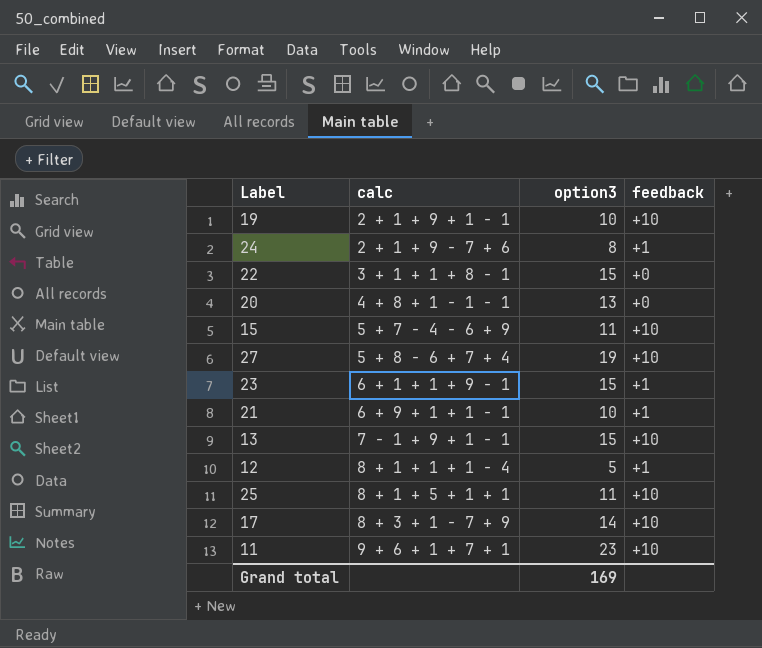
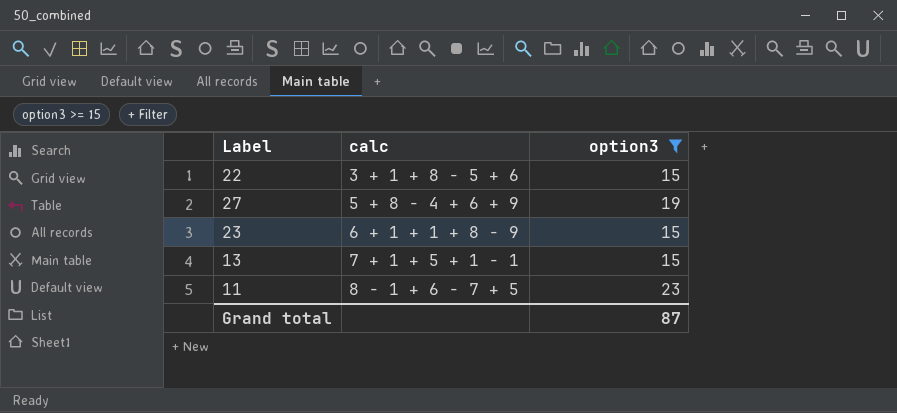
filter: none -> option3 >= 15
column feedback | position: 4 -> none
22 | calc: 3 + 1 + 1 + 8 - 1 -> 3 + 1 + 8 - 5 + 6
27 | calc: 5 + 8 - 6 + 7 + 4 -> 5 + 8 - 4 + 6 + 9
23 | calc: 6 + 1 + 1 + 9 - 1 -> 6 + 1 + 1 + 8 - 9
13 | calc: 7 - 1 + 9 + 1 - 1 -> 7 + 1 + 5 + 1 - 1
11 | calc: 9 + 6 + 1 + 7 + 1 -> 8 - 1 + 6 - 7 + 5
Grand total | option3: 169 -> 87

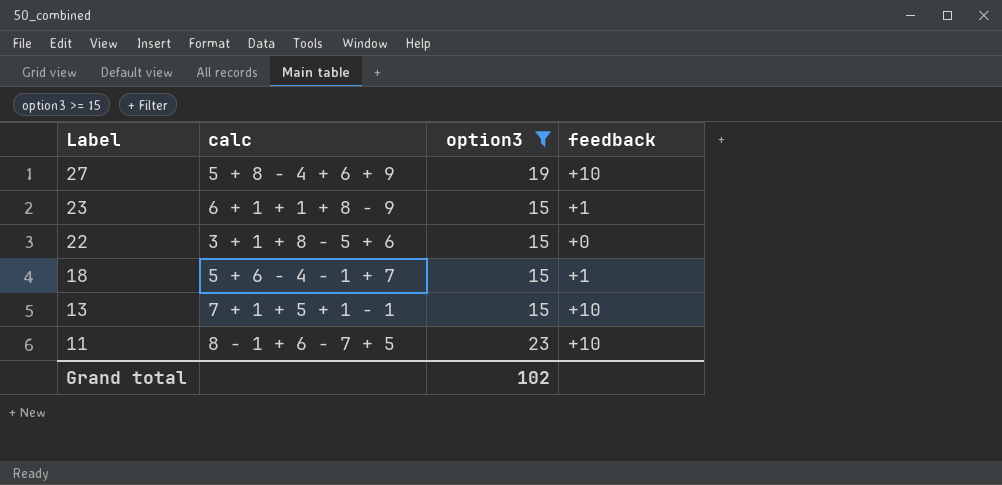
row order: calc ascending -> Label descending
column feedback | position: none -> 4
row 18: none -> 5 + 6 - 4 - 1 + 7 | 15 | +1
Grand total | option3: 87 -> 102

